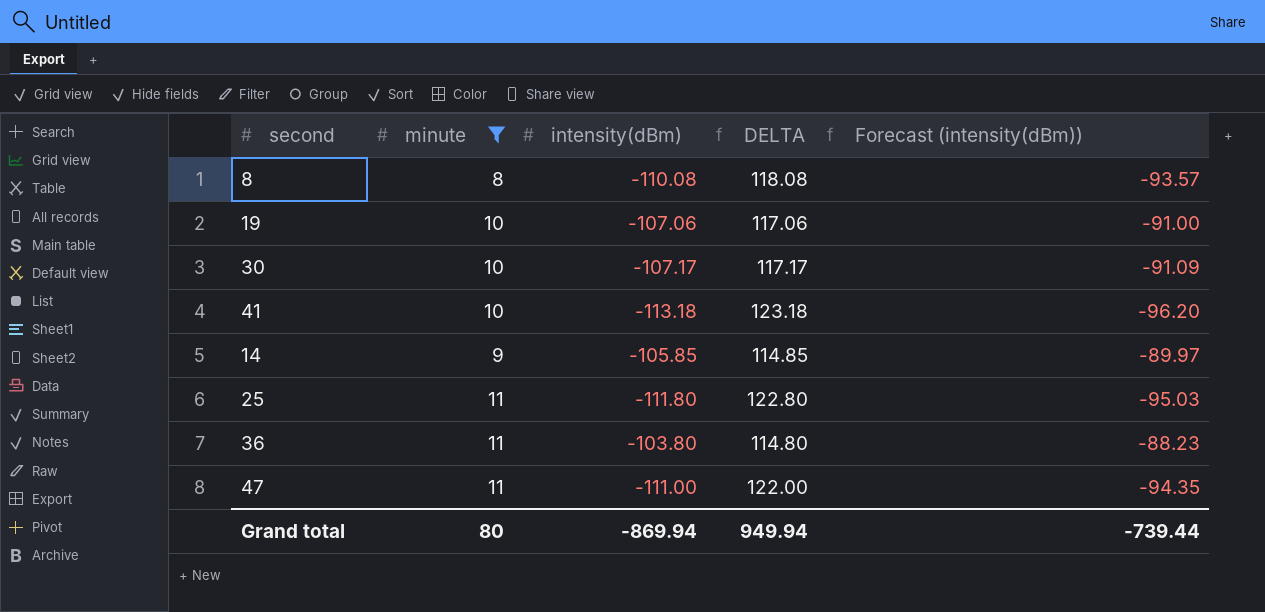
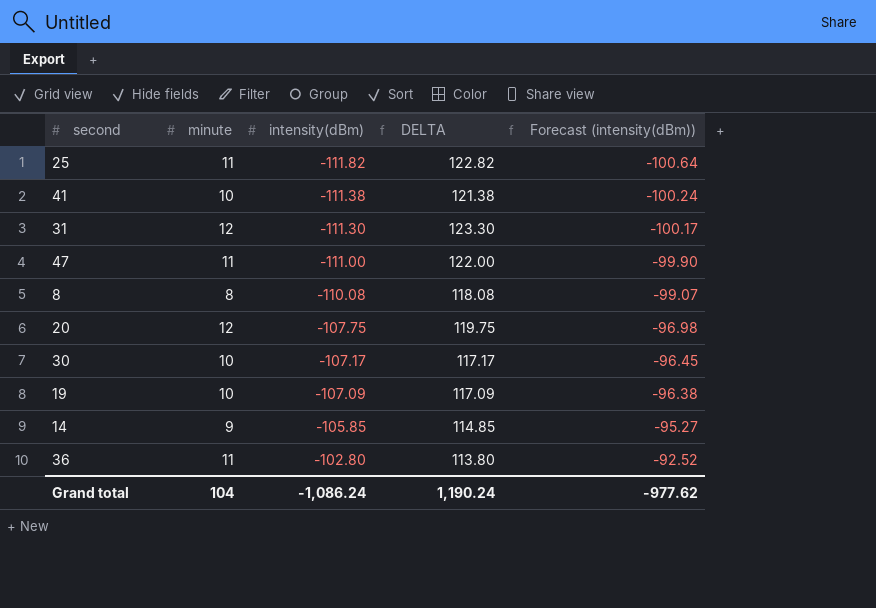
filter: minute != 12 -> none
row order: none -> intensity(dBm) ascending
column Forecast (intensity(dBm)) | formula: [intensity(dBm)] * 0.85 -> [intensity(dBm)] * 0.9
25 | intensity(dBm): -111.80 -> -111.82
25 | DELTA: 122.80 -> 122.82
41 | intensity(dBm): -113.18 -> -111.38
41 | DELTA: 123.18 -> 121.38
19 | intensity(dBm): -107.06 -> -107.09
19 | DELTA: 117.06 -> 117.09
36 | intensity(dBm): -103.80 -> -102.80
36 | DELTA: 114.80 -> 113.80
Grand total | minute: 80 -> 104
Grand total | intensity(dBm): -869.94 -> -1,086.24
Grand total | DELTA: 949.94 -> 1,190.24
Grand total | Forecast (intensity(dBm)): -739.44 -> -977.62

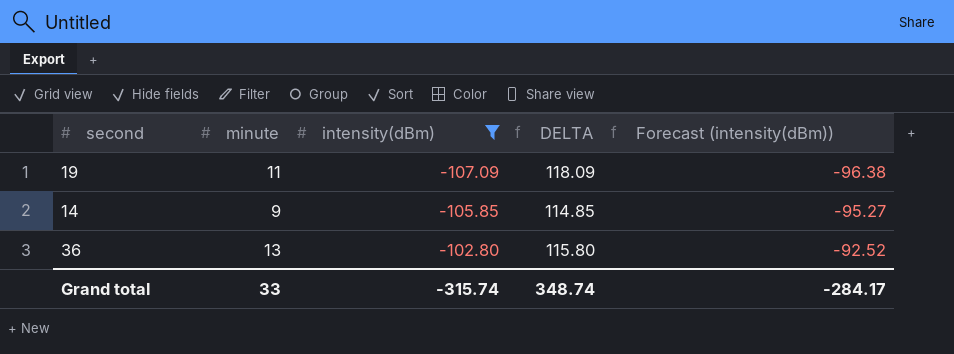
filter: none -> intensity(dBm) >= -107.09
19 | minute: 10 -> 11
19 | DELTA: 117.09 -> 118.09
36 | minute: 11 -> 13
36 | DELTA: 113.80 -> 115.80
Grand total | minute: 104 -> 33
Grand total | intensity(dBm): -1,086.24 -> -315.74
Grand total | DELTA: 1,190.24 -> 348.74
Grand total | Forecast (intensity(dBm)): -977.62 -> -284.17

